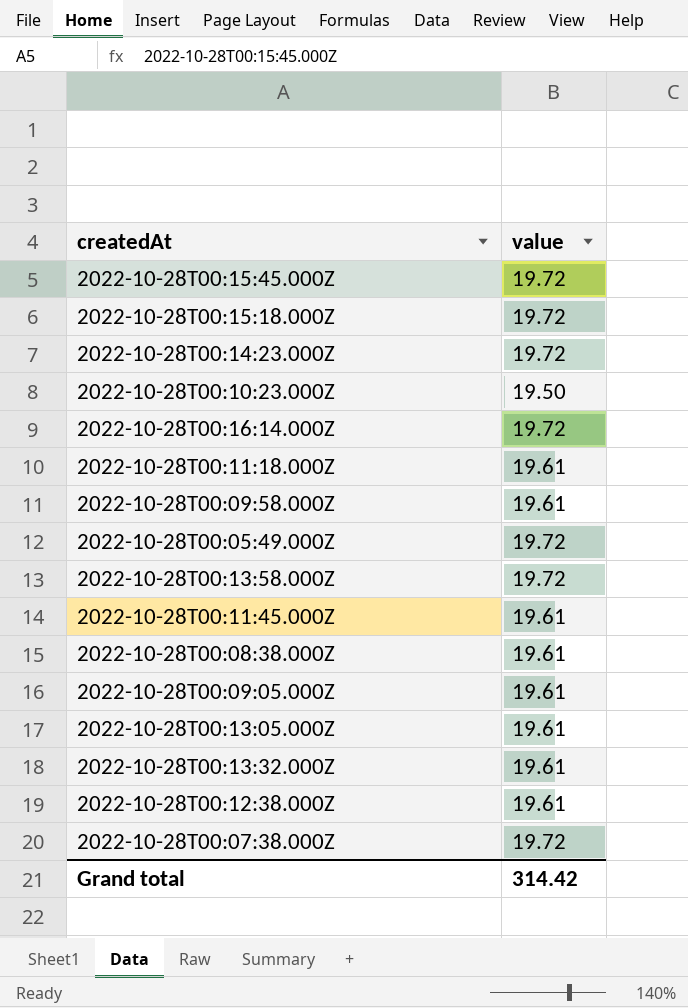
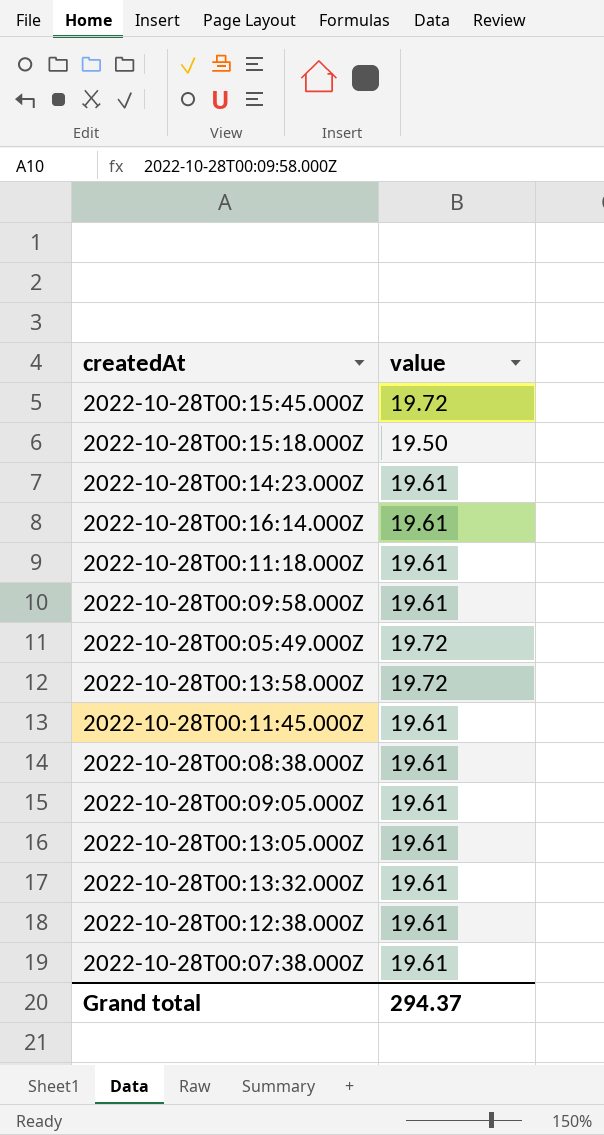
row 2022-10-28T00:10:23.000Z: 19.50 -> none
2022-10-28T00:15:18.000Z | value: 19.72 -> 19.50
2022-10-28T00:14:23.000Z | value: 19.72 -> 19.61
2022-10-28T00:16:14.000Z | value: 19.72 -> 19.61
2022-10-28T00:07:38.000Z | value: 19.72 -> 19.61
Grand total | value: 314.42 -> 294.37

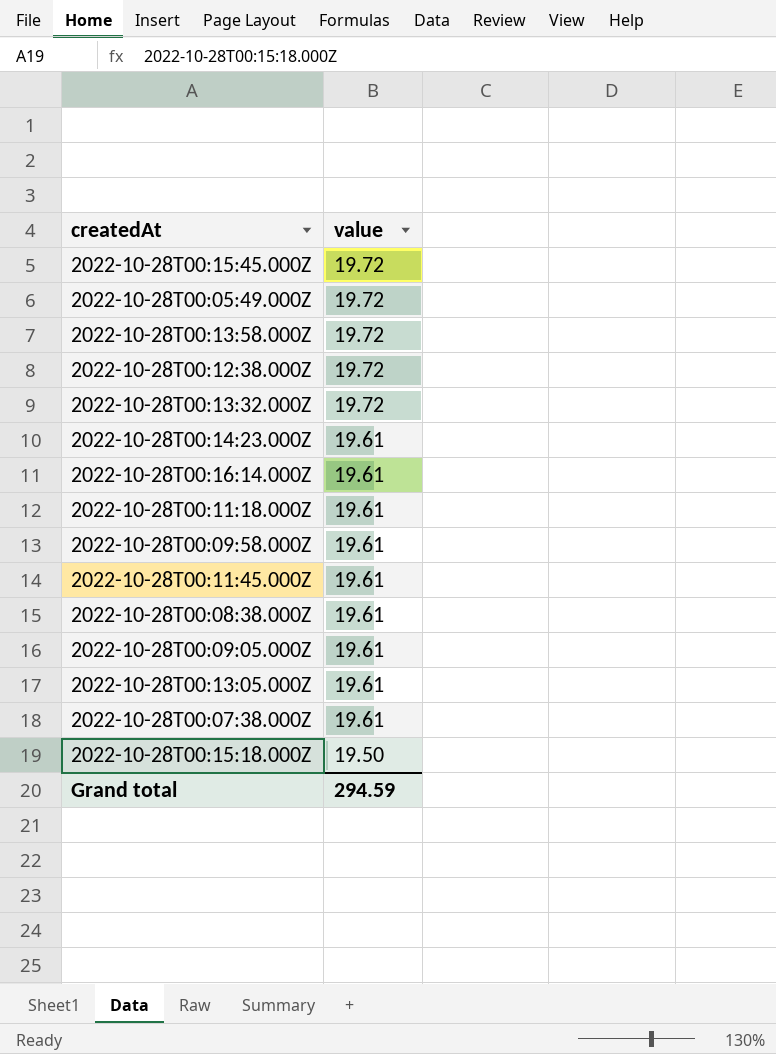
row order: none -> value descending
2022-10-28T00:12:38.000Z | value: 19.61 -> 19.72
2022-10-28T00:13:32.000Z | value: 19.61 -> 19.72
Grand total | value: 294.37 -> 294.59

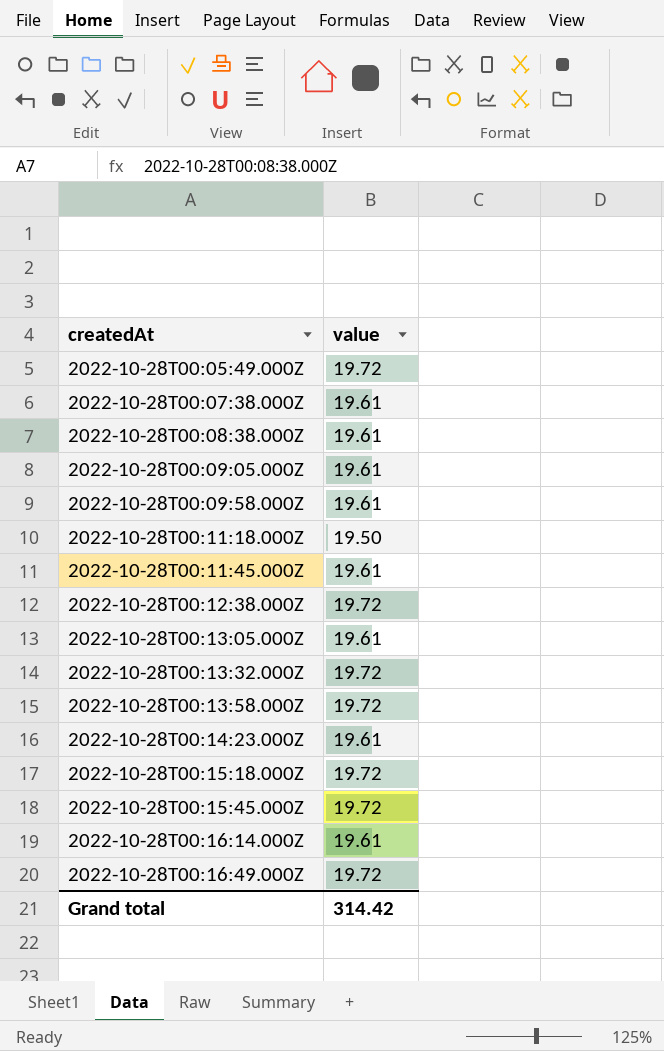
row order: value descending -> createdAt ascending
2022-10-28T00:11:18.000Z | value: 19.61 -> 19.50
2022-10-28T00:15:18.000Z | value: 19.50 -> 19.72
row 2022-10-28T00:16:49.000Z: none -> 19.72
Grand total | value: 294.59 -> 314.42

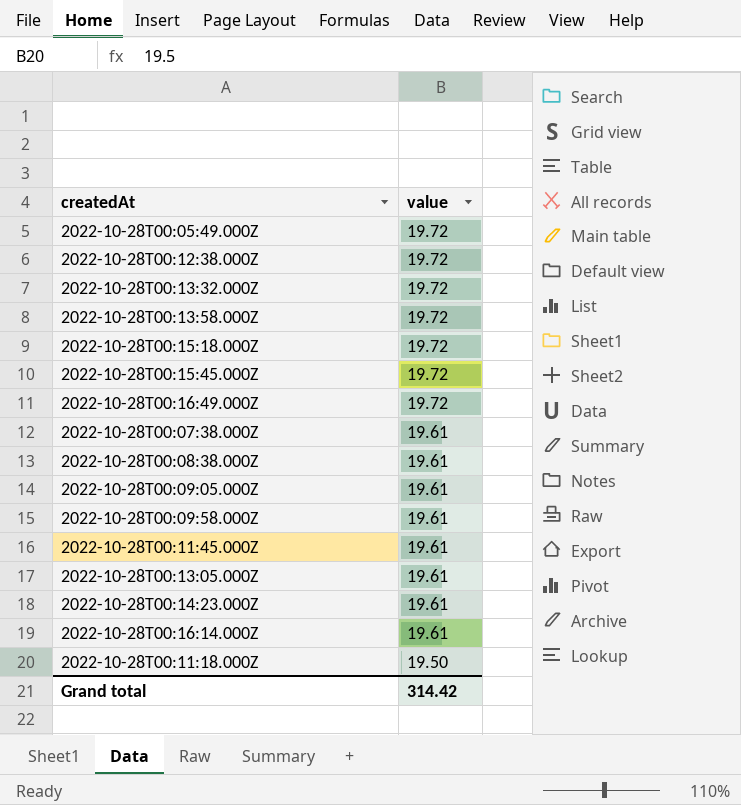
row order: createdAt ascending -> value descending

